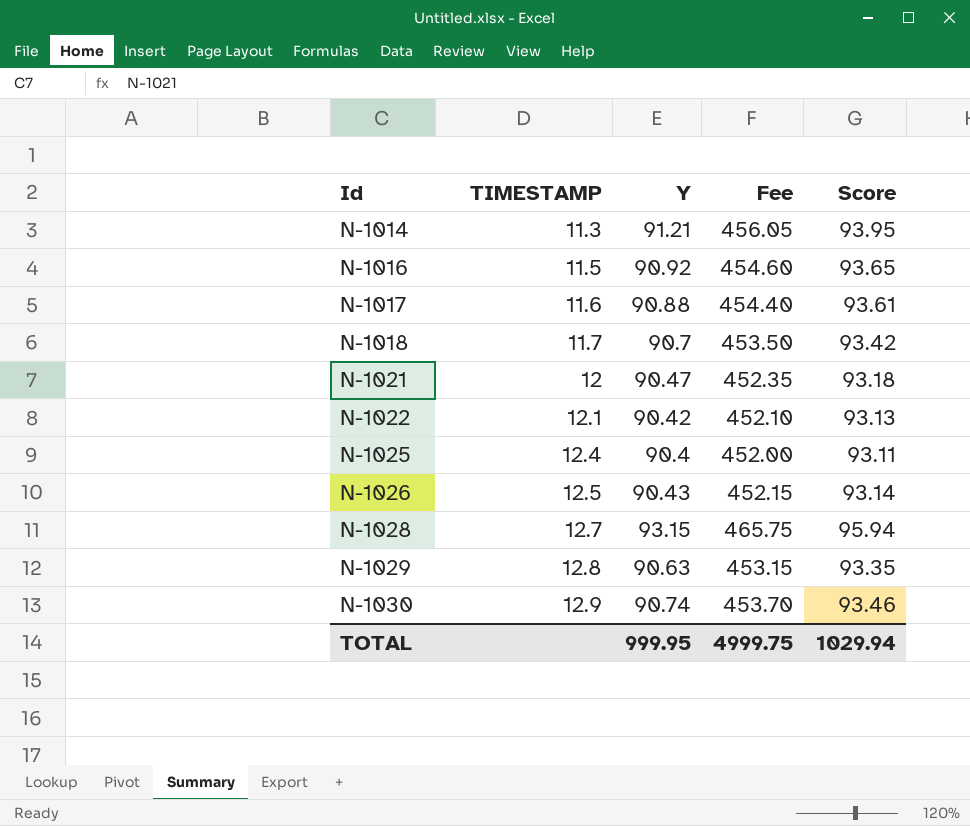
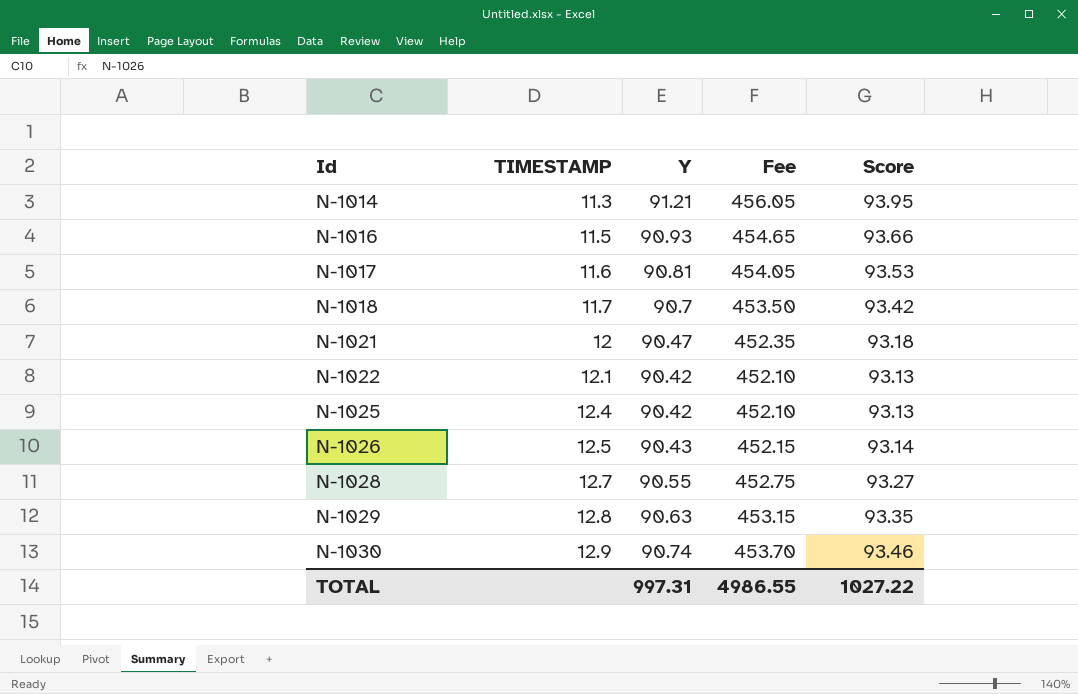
N-1016 | Y: 90.92 -> 90.93
N-1016 | Fee: 454.60 -> 454.65
N-1016 | Score: 93.65 -> 93.66
N-1017 | Y: 90.88 -> 90.81
N-1017 | Fee: 454.40 -> 454.05
N-1017 | Score: 93.61 -> 93.53
N-1025 | Y: 90.4 -> 90.42
N-1025 | Fee: 452.00 -> 452.10
N-1025 | Score: 93.11 -> 93.13
N-1028 | Y: 93.15 -> 90.55
N-1028 | Fee: 465.75 -> 452.75
N-1028 | Score: 95.94 -> 93.27
TOTAL | Y: 999.95 -> 997.31
TOTAL | Fee: 4999.75 -> 4986.55
TOTAL | Score: 1029.94 -> 1027.22

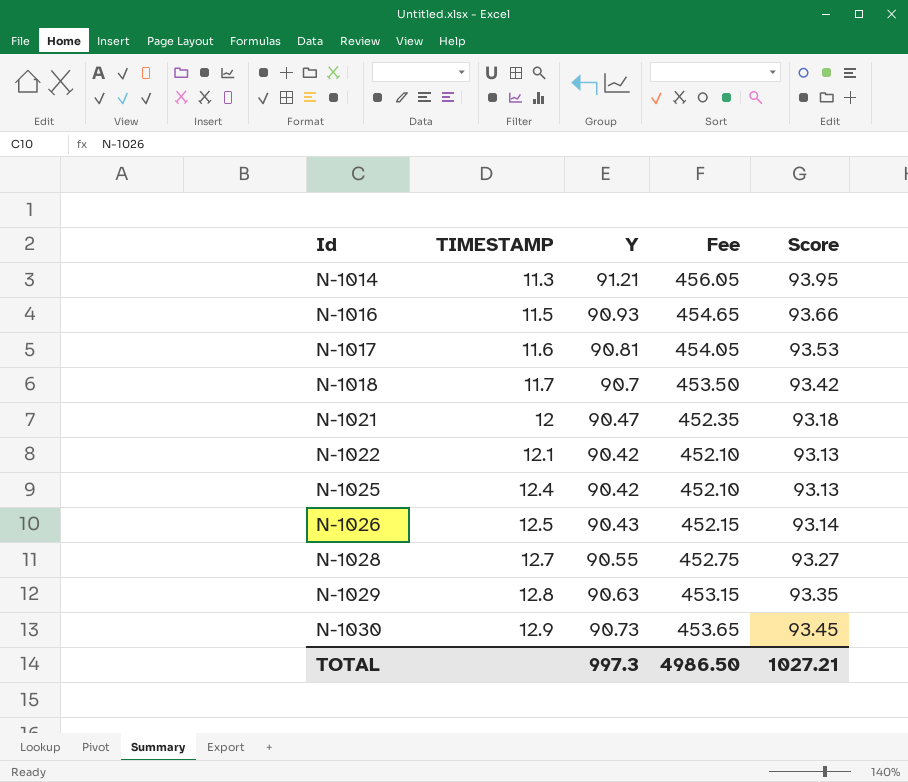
N-1030 | Y: 90.74 -> 90.73
N-1030 | Fee: 453.70 -> 453.65
N-1030 | Score: 93.46 -> 93.45
TOTAL | Y: 997.31 -> 997.3
TOTAL | Fee: 4986.55 -> 4986.50
TOTAL | Score: 1027.22 -> 1027.21

